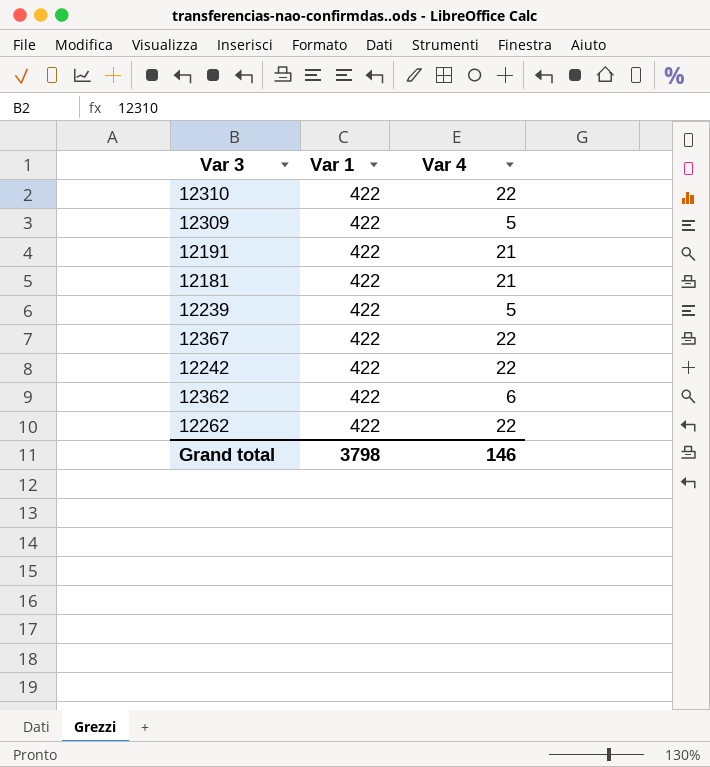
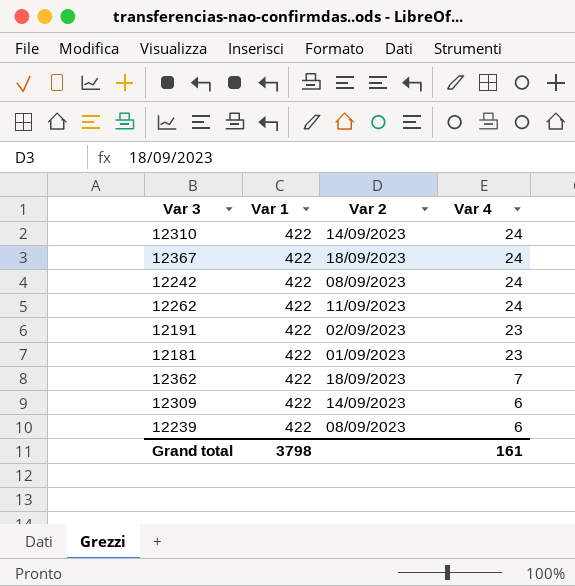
row order: none -> Var 4 descending
column Var 2 | position: none -> 3
12310 | Var 4: 22 -> 24
12367 | Var 4: 22 -> 24
12242 | Var 4: 22 -> 24
12262 | Var 4: 22 -> 24
12191 | Var 4: 21 -> 23
12181 | Var 4: 21 -> 23
12362 | Var 4: 6 -> 7
12309 | Var 4: 5 -> 6
12239 | Var 4: 5 -> 6
Grand total | Var 4: 146 -> 161

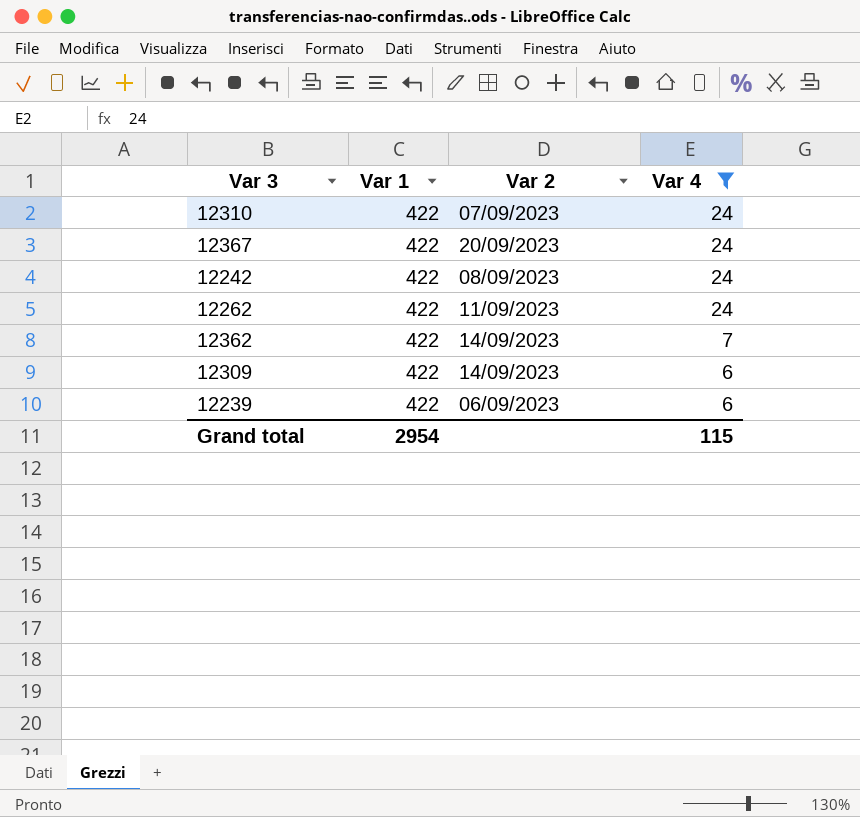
filter: none -> Var 4 != 23
12310 | Var 2: 14/09/2023 -> 07/09/2023
12367 | Var 2: 18/09/2023 -> 20/09/2023
12362 | Var 2: 18/09/2023 -> 14/09/2023
12239 | Var 2: 08/09/2023 -> 06/09/2023
Grand total | Var 1: 3798 -> 2954
Grand total | Var 4: 161 -> 115

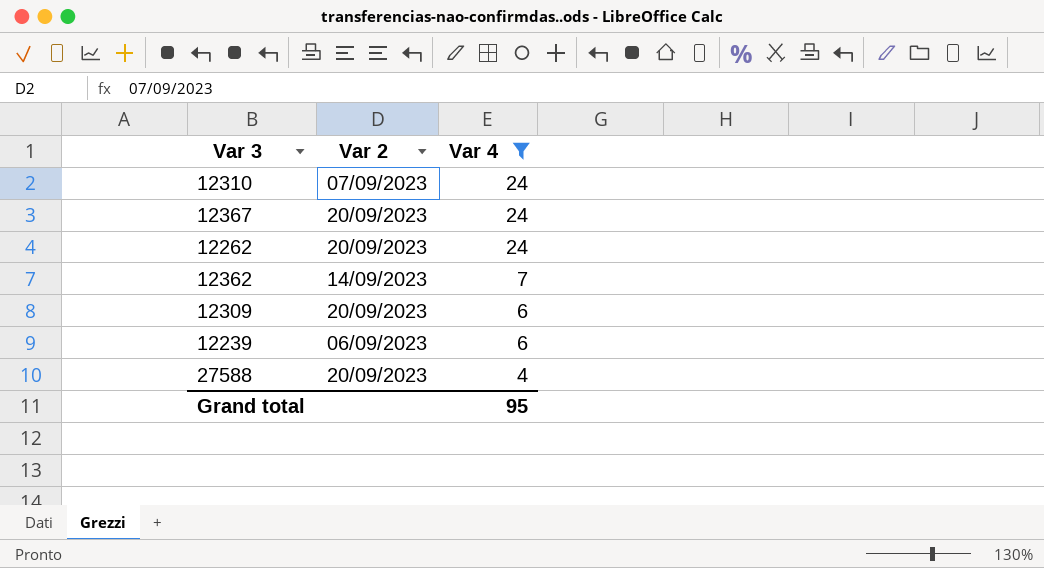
column Var 1 | position: 2 -> none
row 12242: 422 | 08/09/2023 | 24 -> none
12262 | Var 2: 11/09/2023 -> 20/09/2023
12309 | Var 2: 14/09/2023 -> 20/09/2023
row 27588: none -> 20/09/2023 | 4
Grand total | Var 4: 115 -> 95

